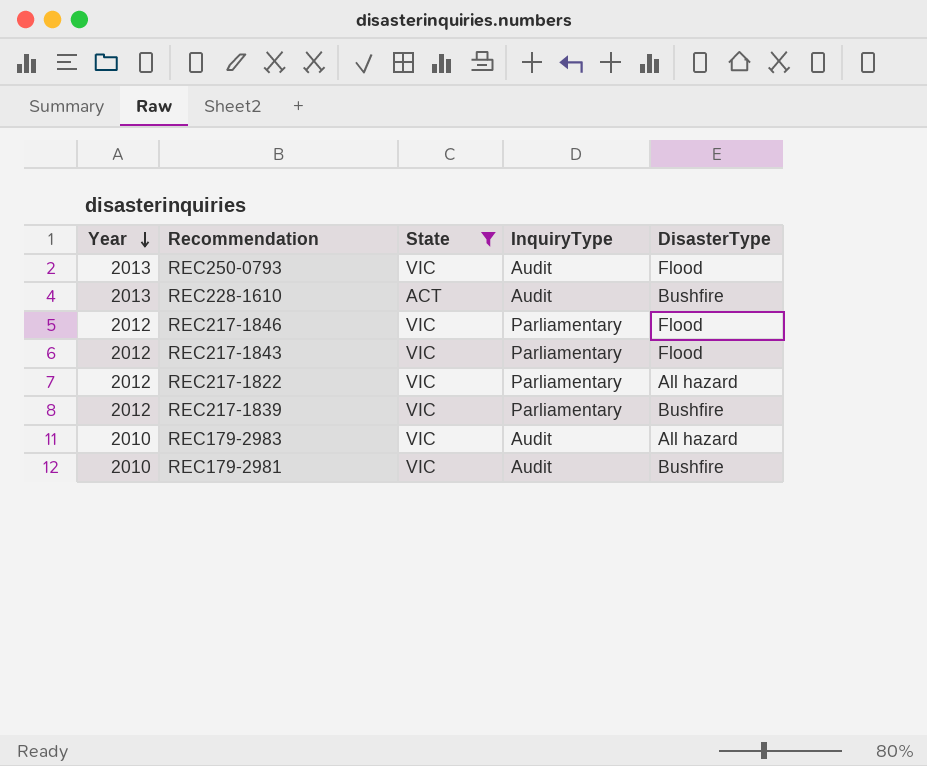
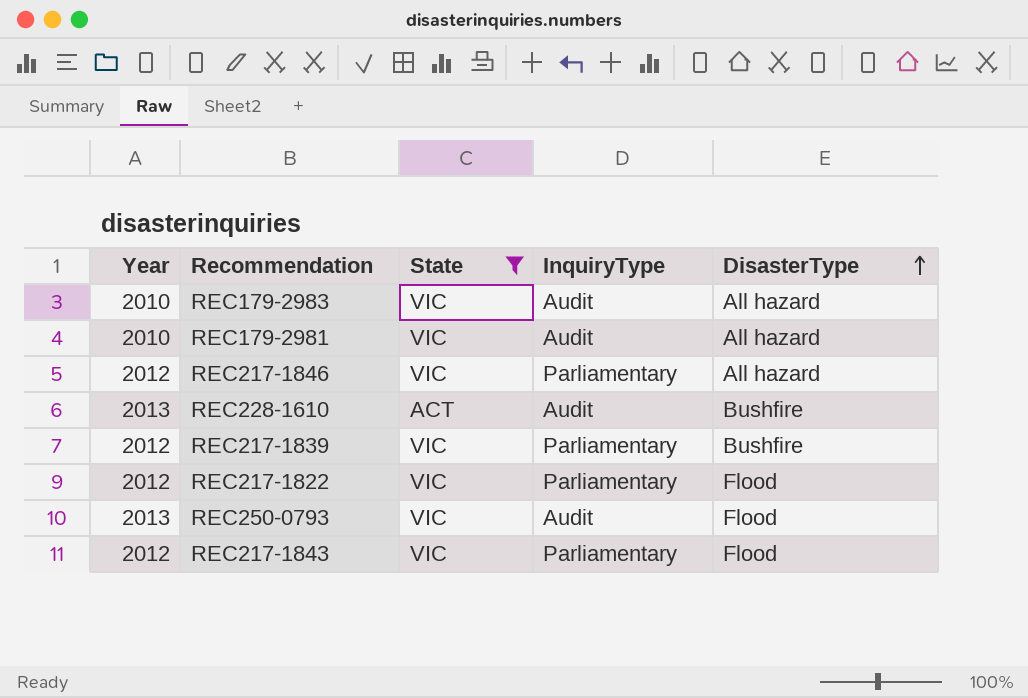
row order: Year descending -> DisasterType ascending
REC179-2981 | DisasterType: Bushfire -> All hazard
REC217-1846 | DisasterType: Flood -> All hazard
REC217-1822 | DisasterType: All hazard -> Flood

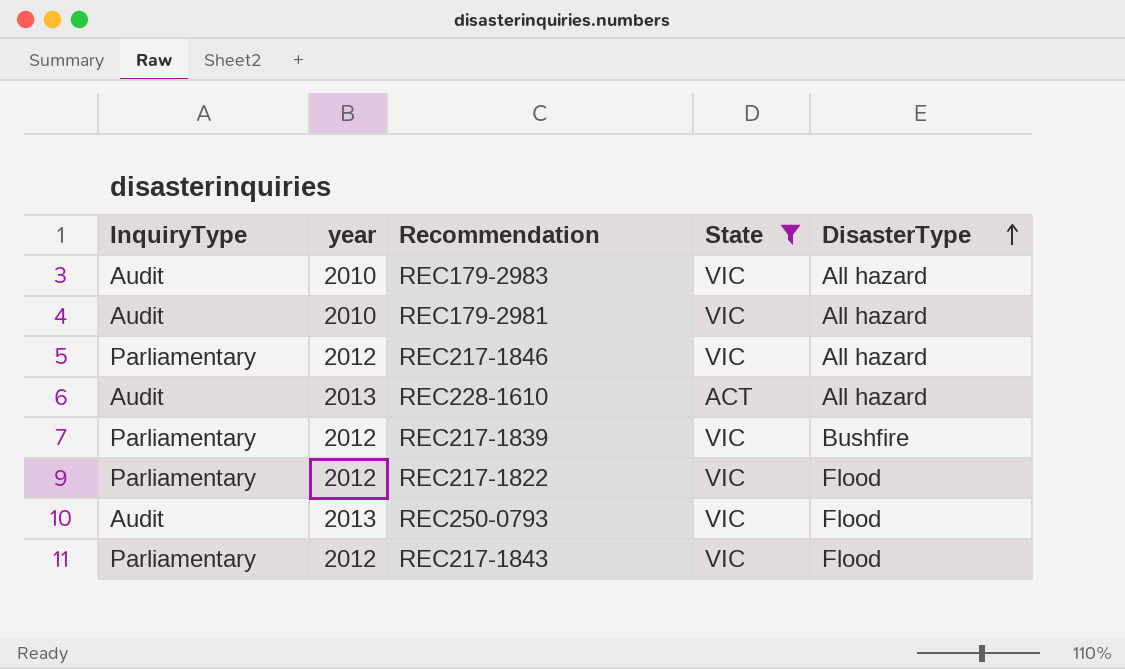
column InquiryType | position: 4 -> 1
column name: Year -> year
REC228-1610 | DisasterType: Bushfire -> All hazard

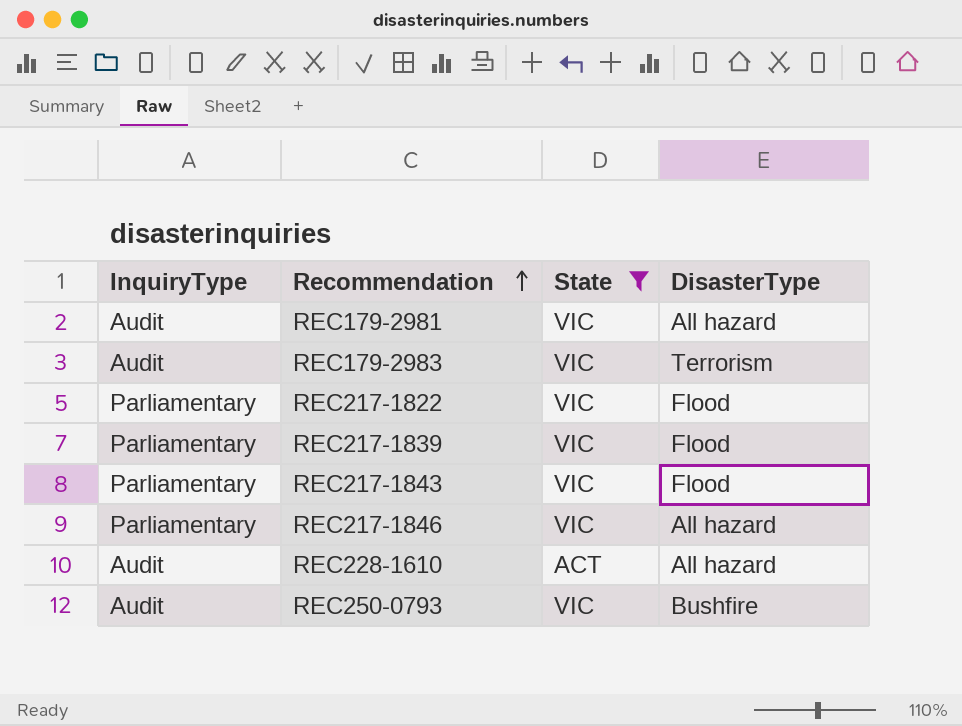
row order: DisasterType ascending -> Recommendation ascending
column year | position: 2 -> none
REC179-2983 | DisasterType: All hazard -> Terrorism
REC217-1839 | DisasterType: Bushfire -> Flood
REC250-0793 | DisasterType: Flood -> Bushfire

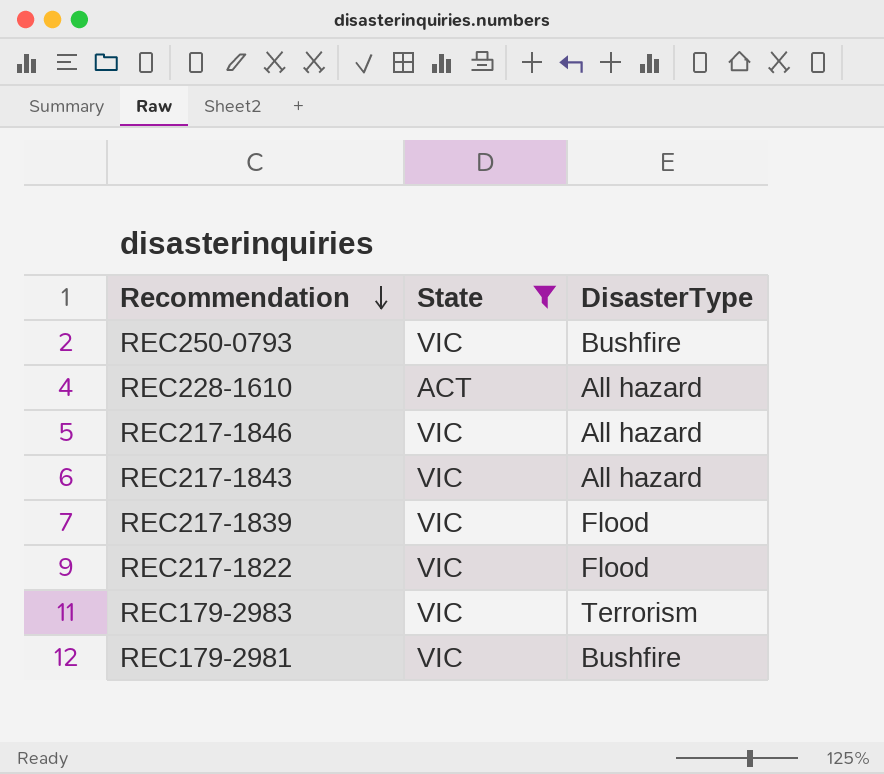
row order: Recommendation ascending -> Recommendation descending
column InquiryType | position: 1 -> none
REC217-1843 | DisasterType: Flood -> All hazard
REC179-2981 | DisasterType: All hazard -> Bushfire

